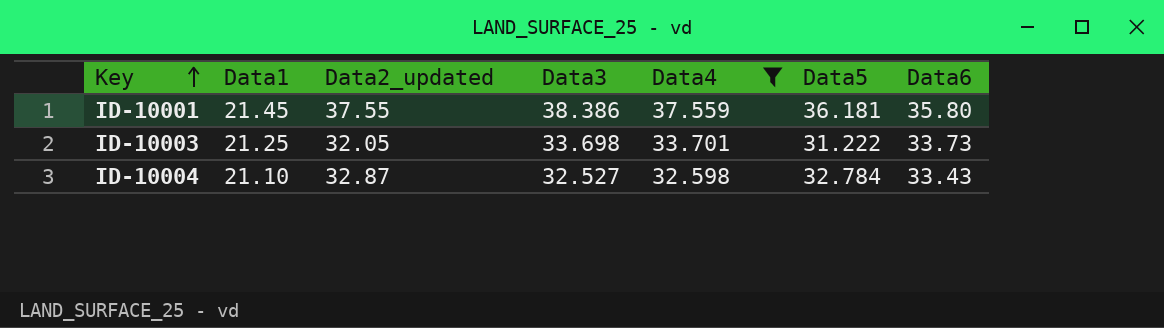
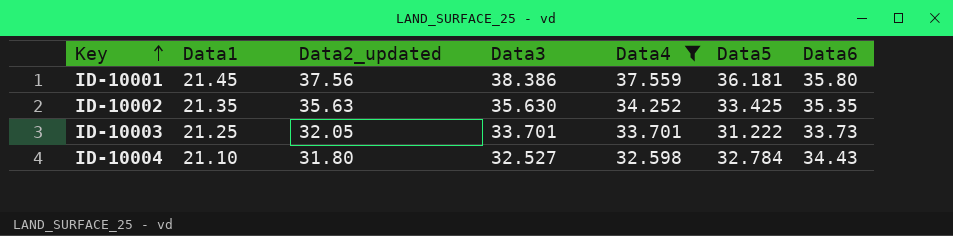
ID-10001 | Data2_updated: 37.55 -> 37.56
row ID-10002: none -> 21.35 | 35.63 | 35.630 | 34.252 | 33.425 | 35.35
ID-10003 | Data3: 33.698 -> 33.701
ID-10004 | Data2_updated: 32.87 -> 31.80
ID-10004 | Data6: 33.43 -> 34.43

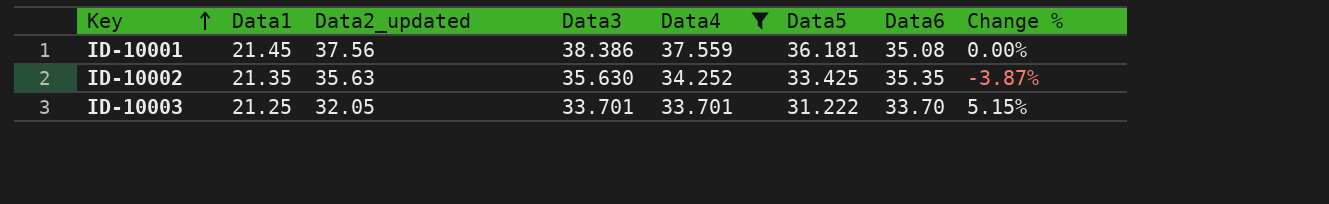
column Change % | formula: none -> ([Data4] - [Data2_updated]) / [Data2_updated]
row ID-10004: 21.10 | 31.80 | 32.527 | 32.598 | 32.784 | 34.43 -> none
ID-10001 | Data6: 35.80 -> 35.08
ID-10003 | Data6: 33.73 -> 33.70

